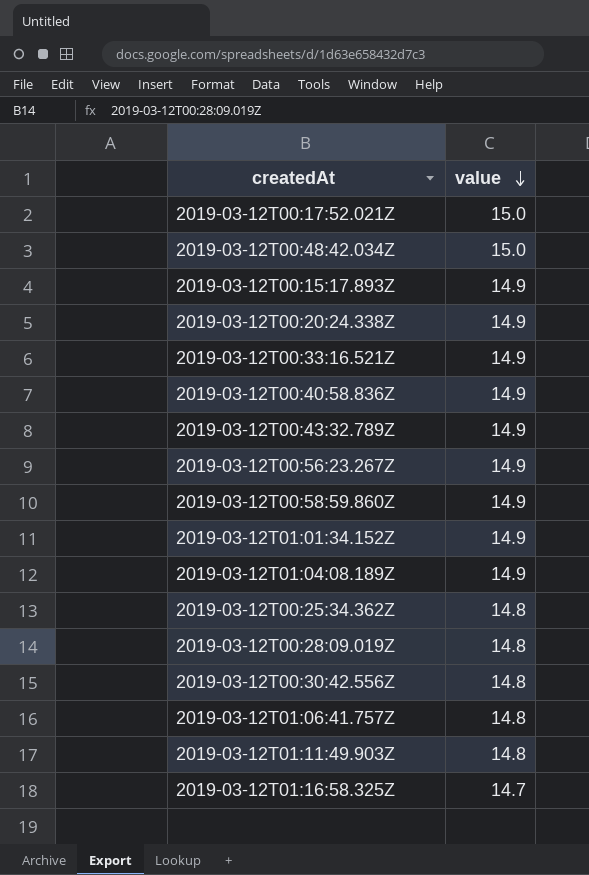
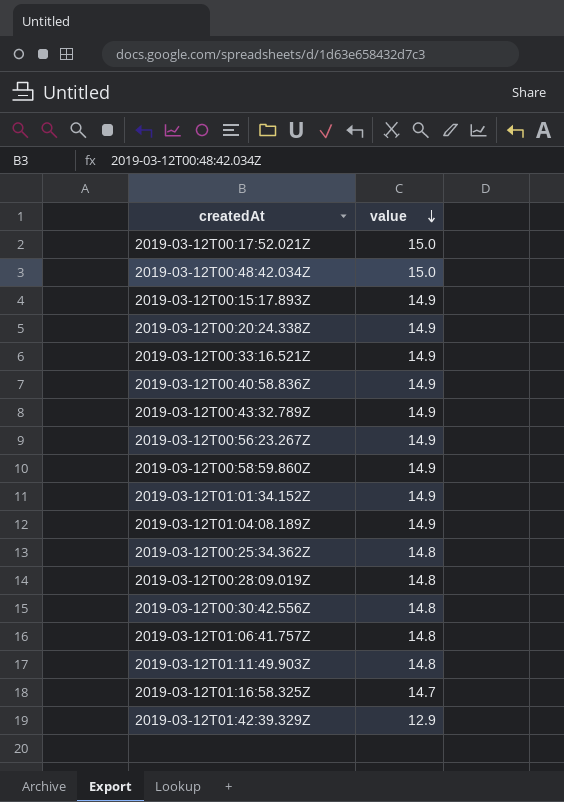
row 2019-03-12T01:42:39.329Z: none -> 12.9

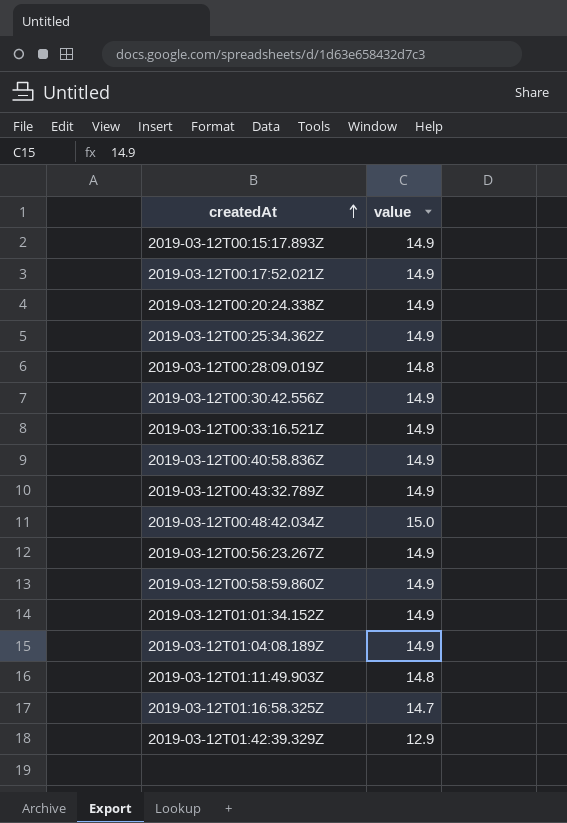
row order: value descending -> createdAt ascending
row 2019-03-12T01:06:41.757Z: 14.8 -> none
2019-03-12T00:17:52.021Z | value: 15.0 -> 14.9
2019-03-12T00:25:34.362Z | value: 14.8 -> 14.9
2019-03-12T00:30:42.556Z | value: 14.8 -> 14.9

